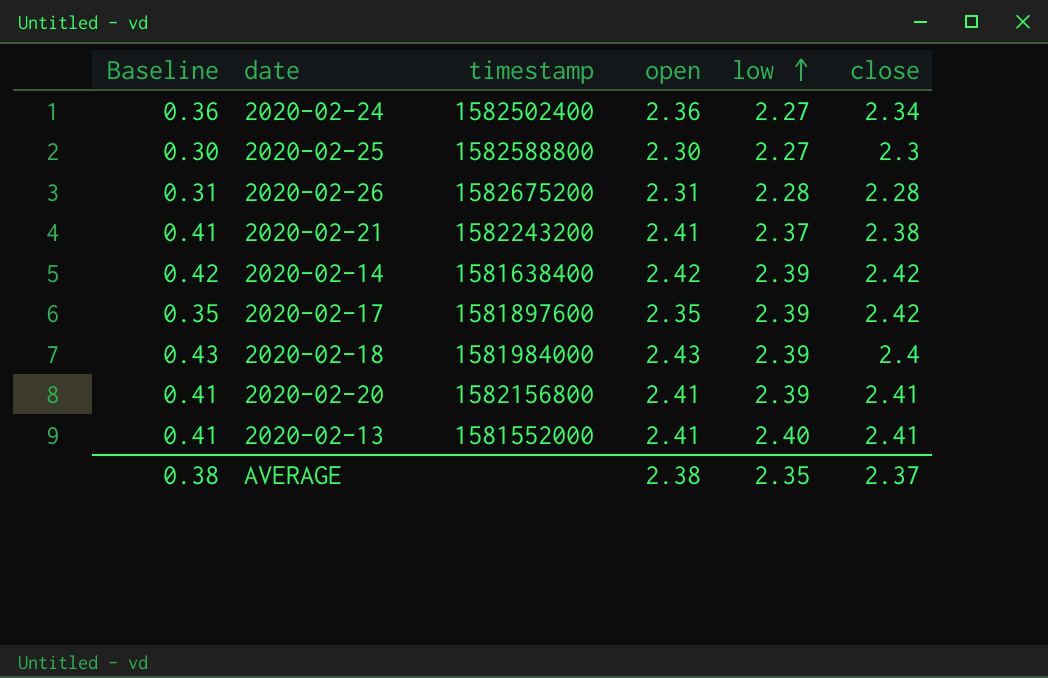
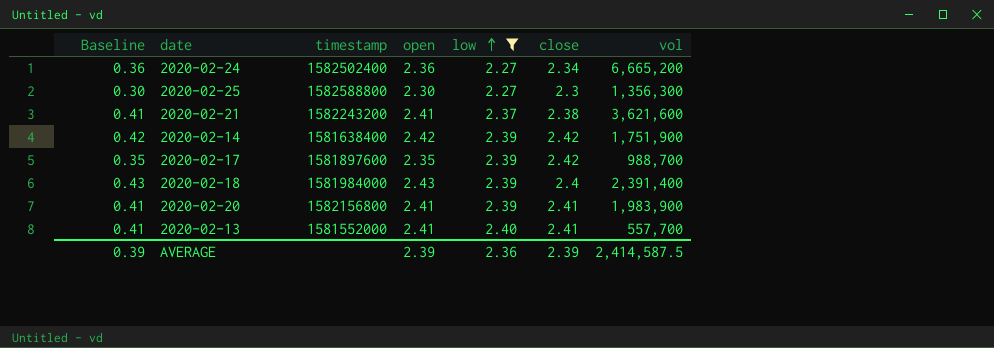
filter: none -> low != 2.28
column vol | position: none -> 7
AVERAGE | Baseline: 0.38 -> 0.39
AVERAGE | open: 2.38 -> 2.39
AVERAGE | low: 2.35 -> 2.36
AVERAGE | close: 2.37 -> 2.39

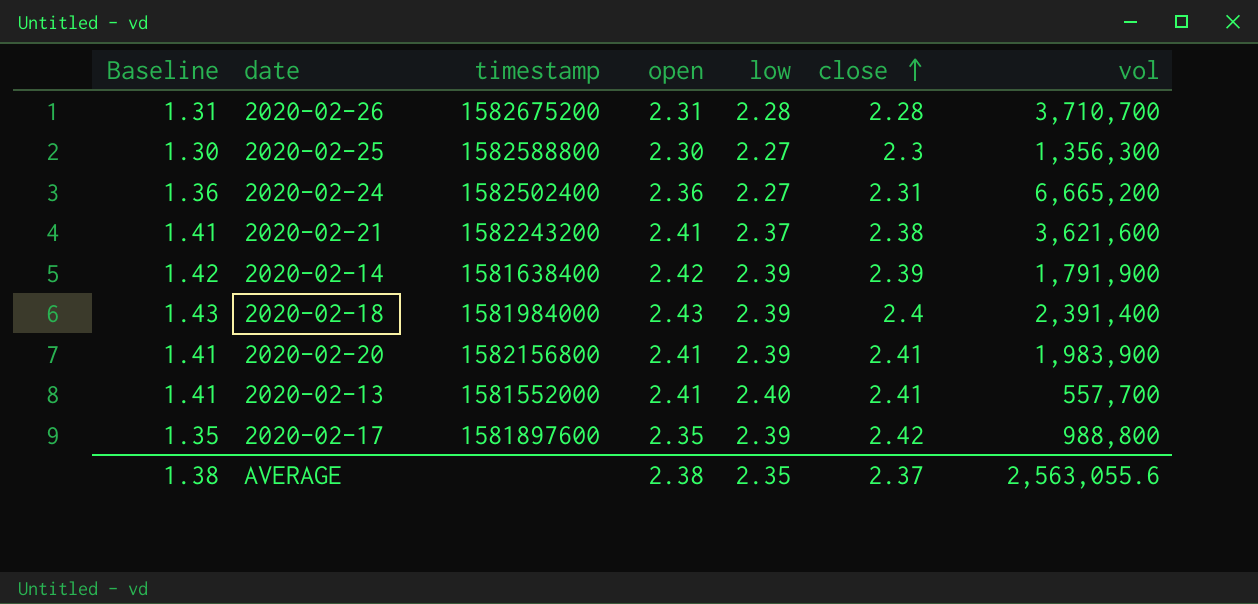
filter: low != 2.28 -> none
row order: low ascending -> close ascending
column Baseline | formula: [open] - 2 -> [open] - 1
2020-02-24 | close: 2.34 -> 2.31
2020-02-14 | close: 2.42 -> 2.39
2020-02-14 | vol: 1,751,900 -> 1,791,900
2020-02-17 | vol: 988,700 -> 988,800
AVERAGE | Baseline: 0.39 -> 1.38
AVERAGE | open: 2.39 -> 2.38
AVERAGE | low: 2.36 -> 2.35
AVERAGE | close: 2.39 -> 2.37
AVERAGE | vol: 2,414,587.5 -> 2,563,055.6

